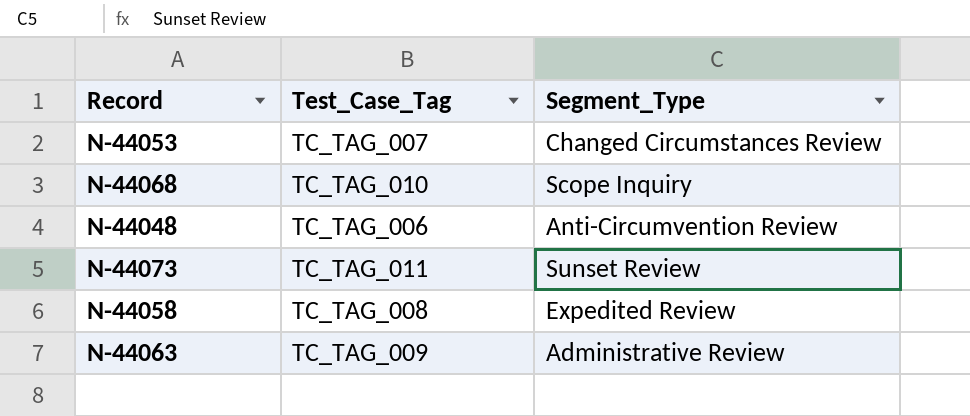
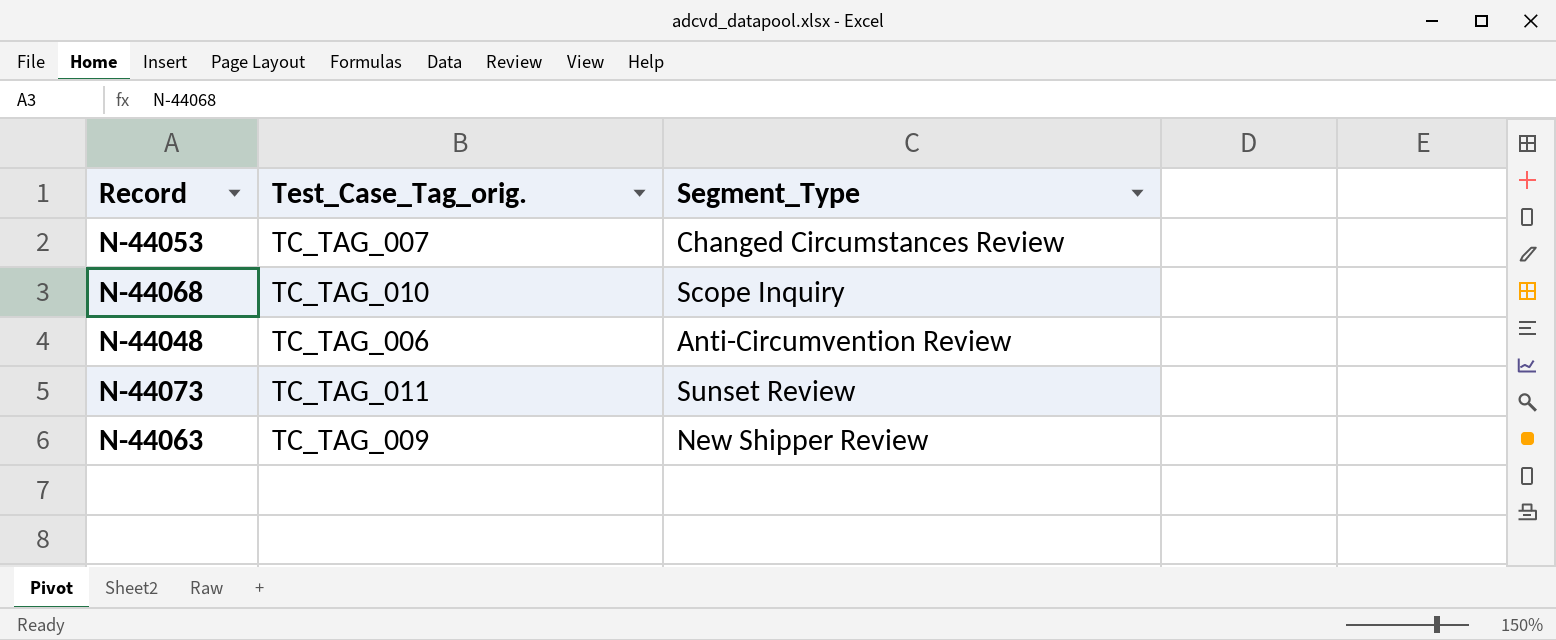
column name: Test_Case_Tag -> Test_Case_Tag_orig.
row N-44058: TC_TAG_008 | Expedited Review -> none
N-44063 | Segment_Type: Administrative Review -> New Shipper Review

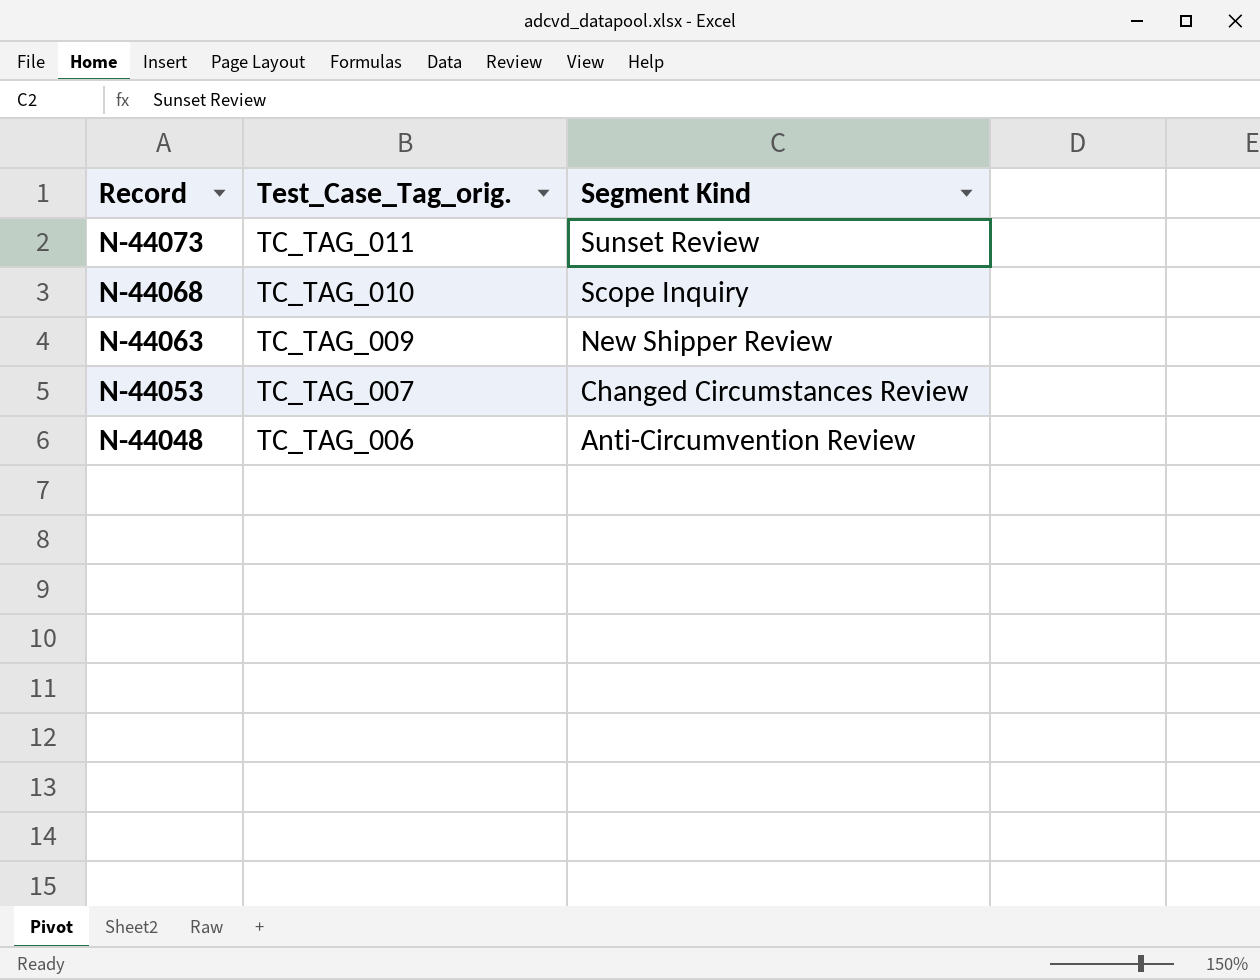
row order: none -> Record descending
column name: Segment_Type -> Segment Kind

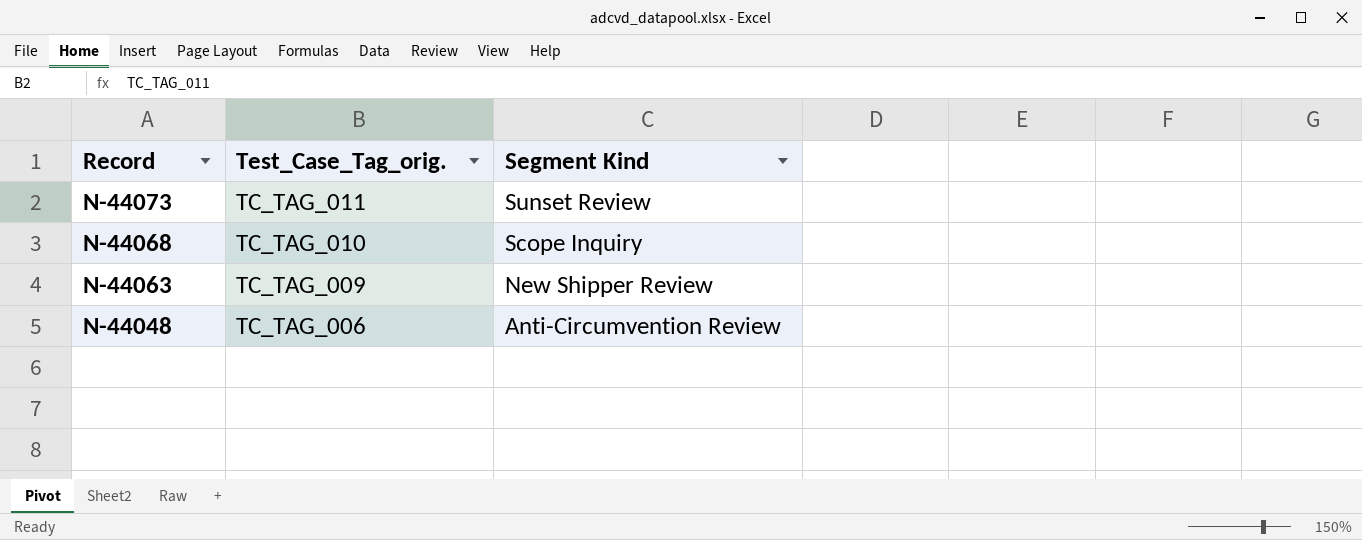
row N-44053: TC_TAG_007 | Changed Circumstances Review -> none

